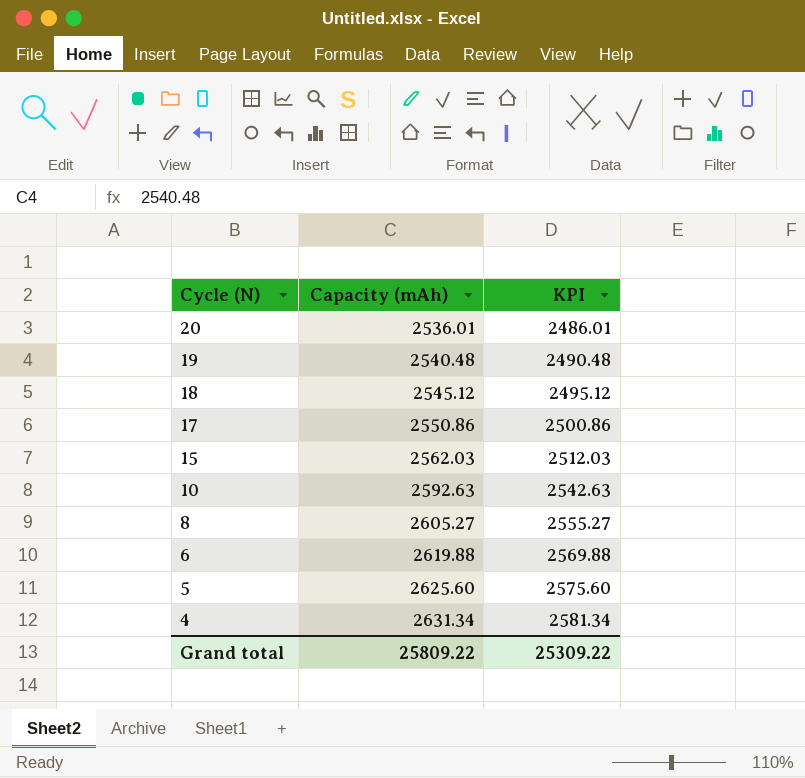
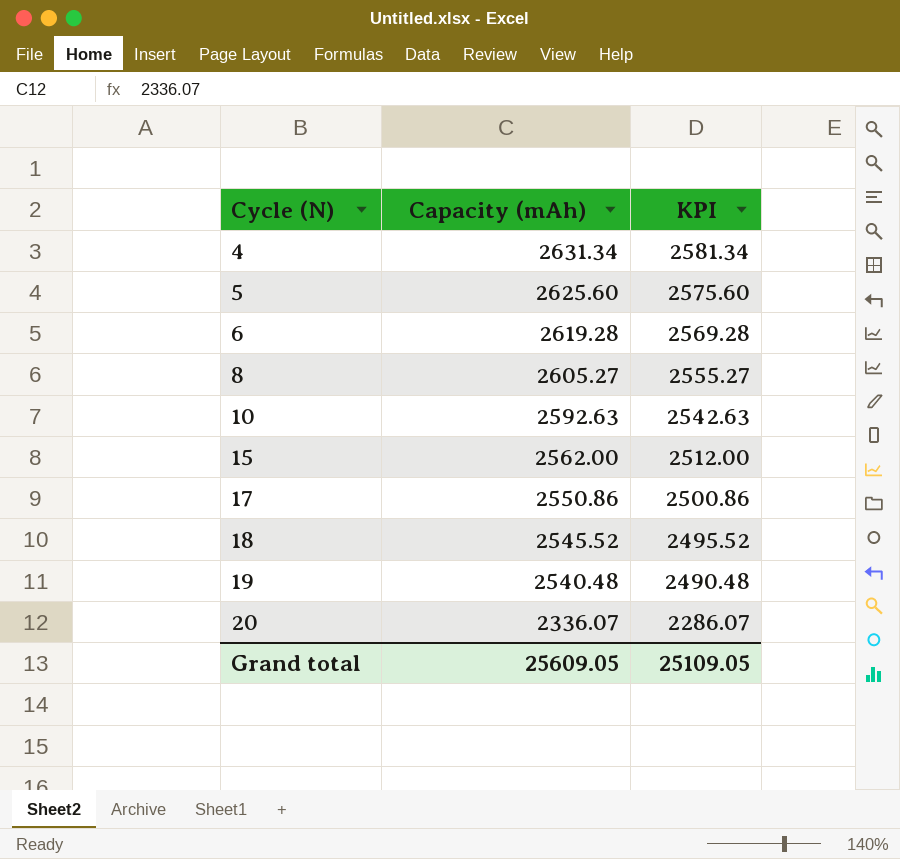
row order: Cycle (N) descending -> Cycle (N) ascending
6 | Capacity (mAh): 2619.88 -> 2619.28
6 | KPI: 2569.88 -> 2569.28
15 | Capacity (mAh): 2562.03 -> 2562.00
15 | KPI: 2512.03 -> 2512.00
18 | Capacity (mAh): 2545.12 -> 2545.52
18 | KPI: 2495.12 -> 2495.52
20 | Capacity (mAh): 2536.01 -> 2336.07
20 | KPI: 2486.01 -> 2286.07
Grand total | Capacity (mAh): 25809.22 -> 25609.05
Grand total | KPI: 25309.22 -> 25109.05

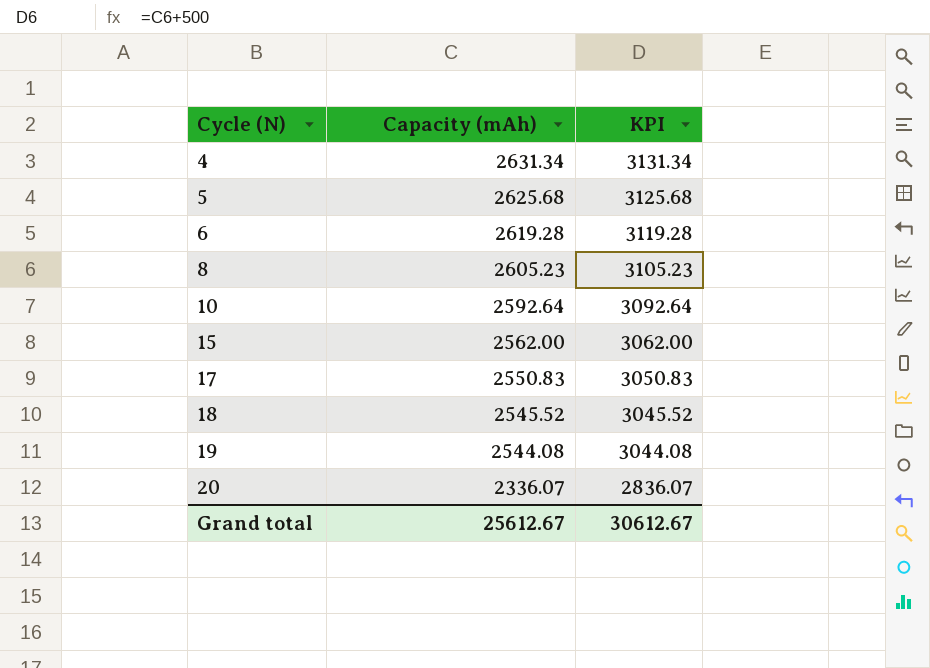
column KPI | formula: [Capacity (mAh)] - 50 -> [Capacity (mAh)] + 500
5 | Capacity (mAh): 2625.60 -> 2625.68
8 | Capacity (mAh): 2605.27 -> 2605.23
10 | Capacity (mAh): 2592.63 -> 2592.64
17 | Capacity (mAh): 2550.86 -> 2550.83
19 | Capacity (mAh): 2540.48 -> 2544.08
Grand total | Capacity (mAh): 25609.05 -> 25612.67
Grand total | KPI: 25109.05 -> 30612.67

